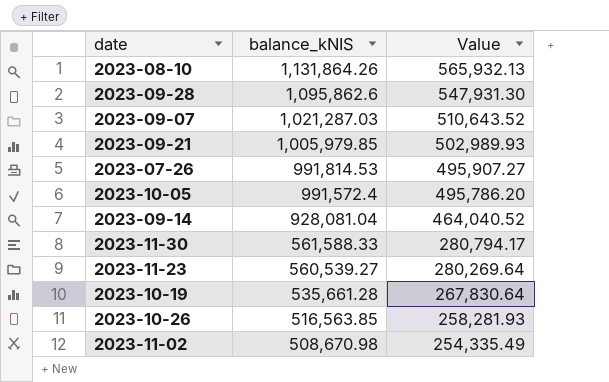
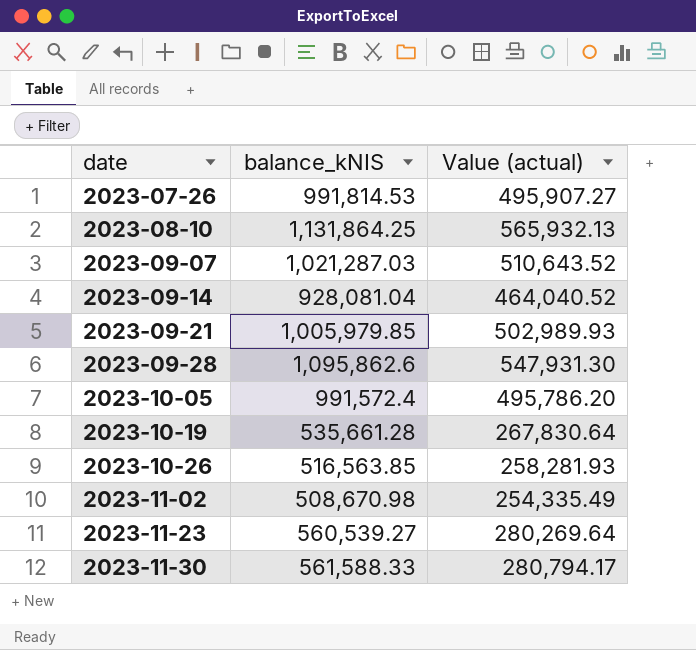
row order: balance_kNIS descending -> date ascending
column name: Value -> Value (actual)
2023-08-10 | balance_kNIS: 1,131,864.26 -> 1,131,864.25

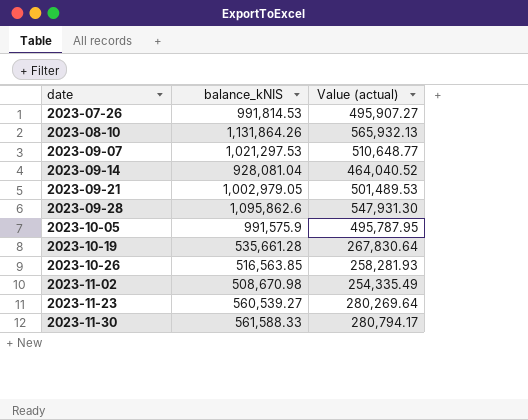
2023-08-10 | balance_kNIS: 1,131,864.25 -> 1,131,864.26
2023-09-07 | balance_kNIS: 1,021,287.03 -> 1,021,297.53
2023-09-07 | Value (actual): 510,643.52 -> 510,648.77
2023-09-21 | balance_kNIS: 1,005,979.85 -> 1,002,979.05
2023-09-21 | Value (actual): 502,989.93 -> 501,489.53
2023-10-05 | balance_kNIS: 991,572.4 -> 991,575.9
2023-10-05 | Value (actual): 495,786.20 -> 495,787.95

